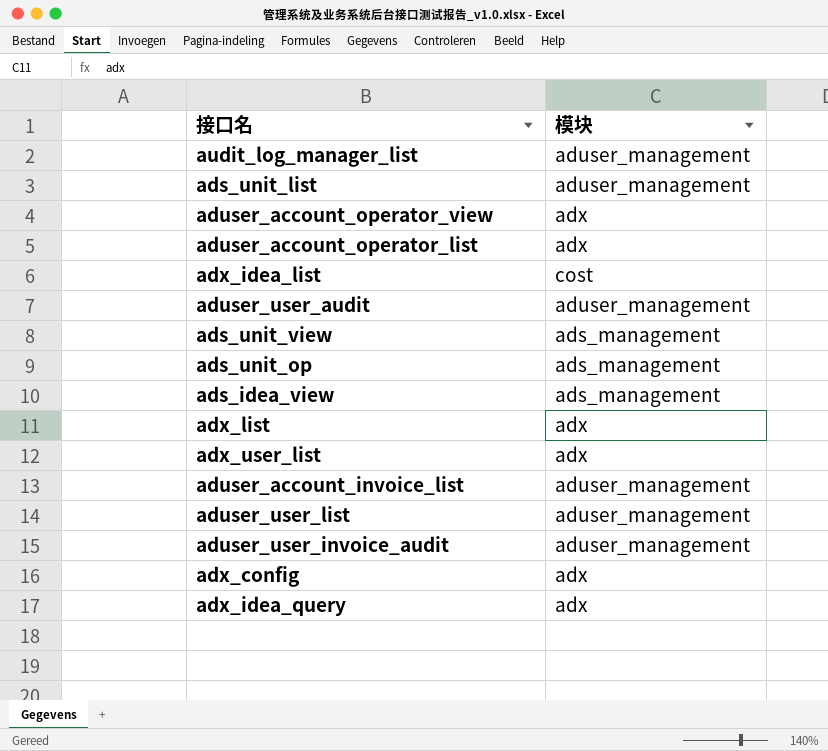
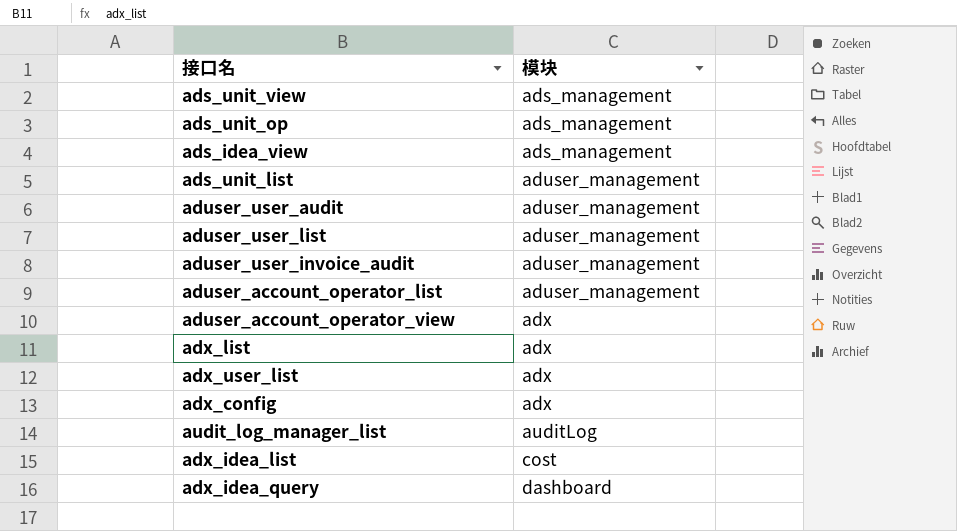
row order: none -> 模块 ascending
row aduser_account_invoice_list: aduser_management -> none
aduser_account_operator_list | 模块: adx -> aduser_management
audit_log_manager_list | 模块: aduser_management -> auditLog
adx_idea_query | 模块: adx -> dashboard

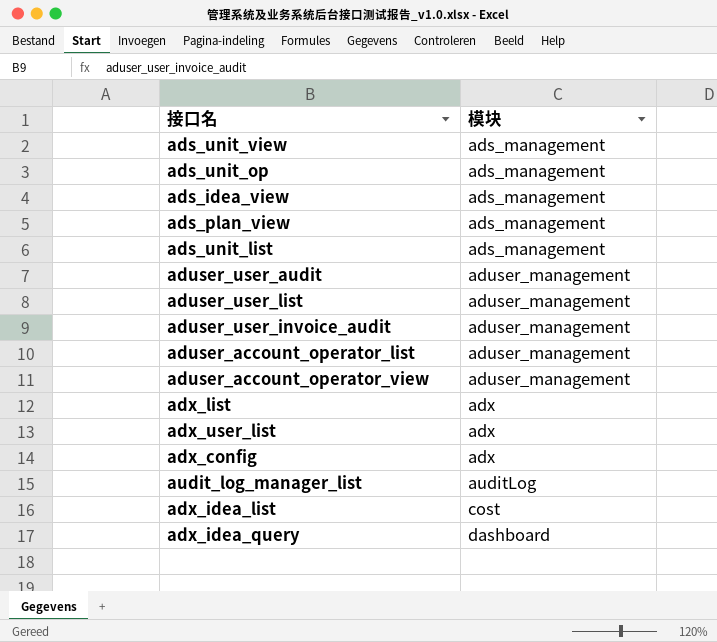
row ads_plan_view: none -> ads_management
ads_unit_list | 模块: aduser_management -> ads_management
aduser_account_operator_view | 模块: adx -> aduser_management

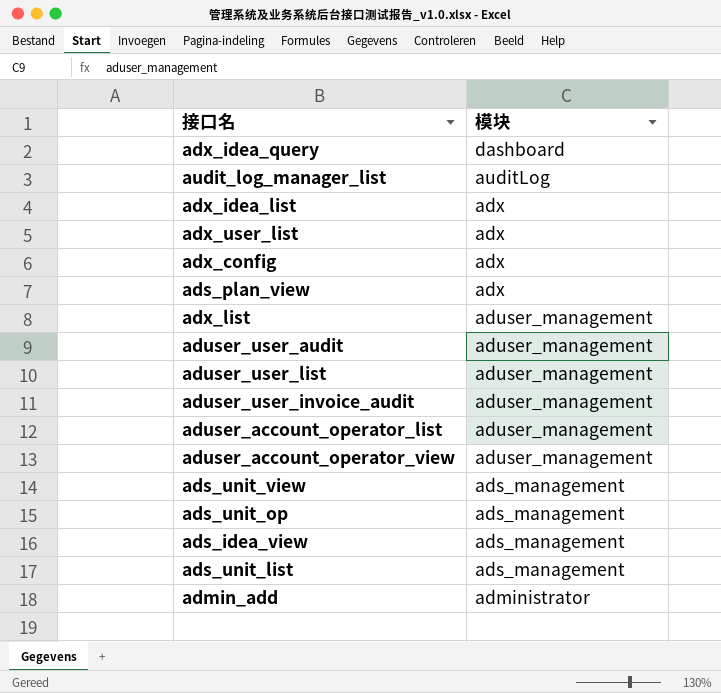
row order: 模块 ascending -> 模块 descending
adx_idea_list | 模块: cost -> adx
ads_plan_view | 模块: ads_management -> adx
adx_list | 模块: adx -> aduser_management
row admin_add: none -> administrator

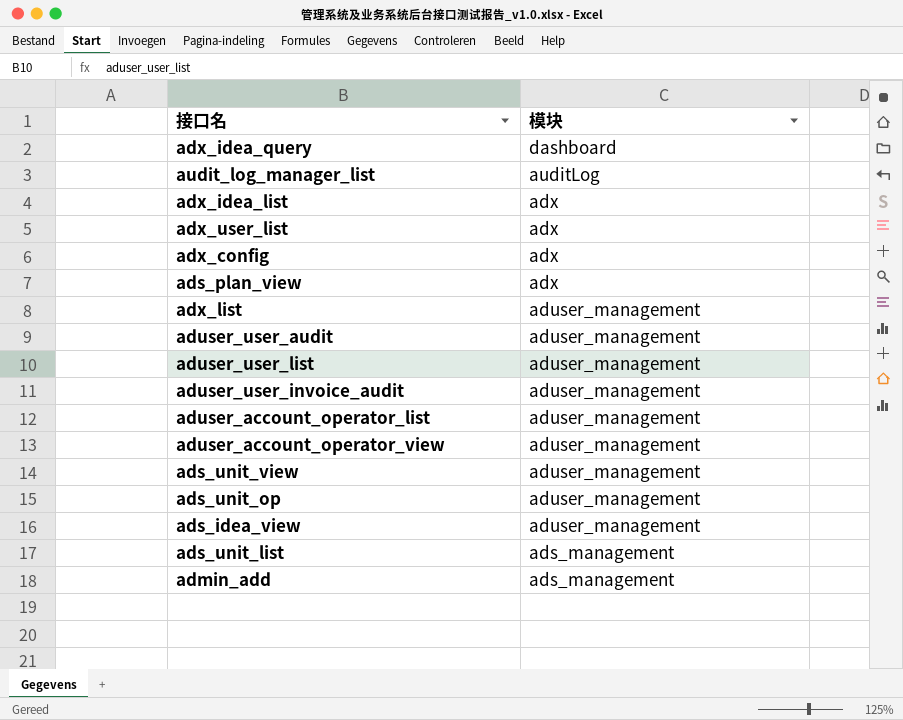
ads_unit_view | 模块: ads_management -> aduser_management
ads_unit_op | 模块: ads_management -> aduser_management
ads_idea_view | 模块: ads_management -> aduser_management
admin_add | 模块: administrator -> ads_management

